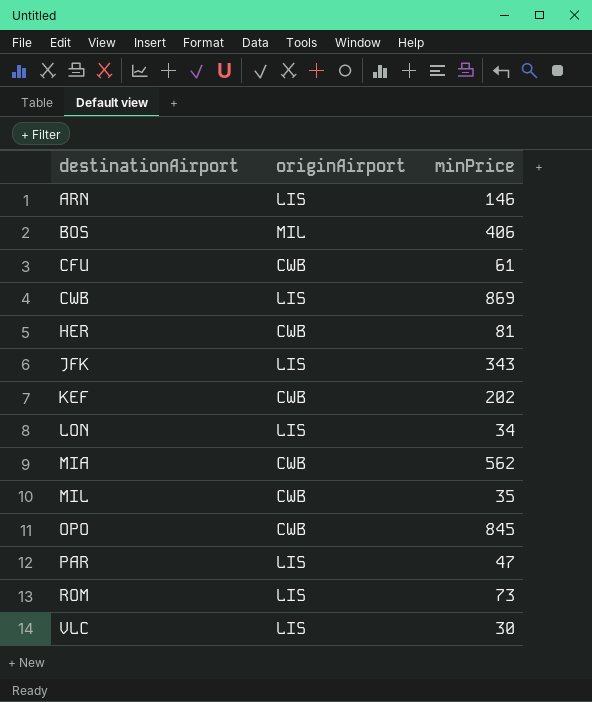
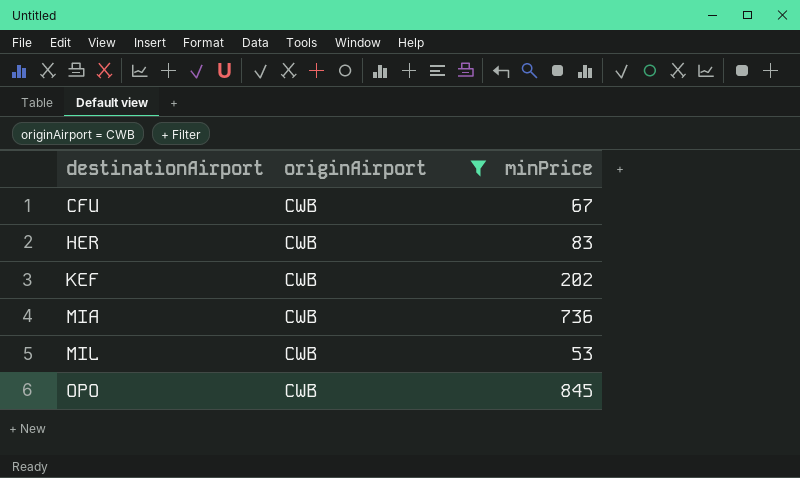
filter: none -> originAirport = CWB
CFU | minPrice: 61 -> 67
HER | minPrice: 81 -> 83
MIA | minPrice: 562 -> 736
MIL | minPrice: 35 -> 53

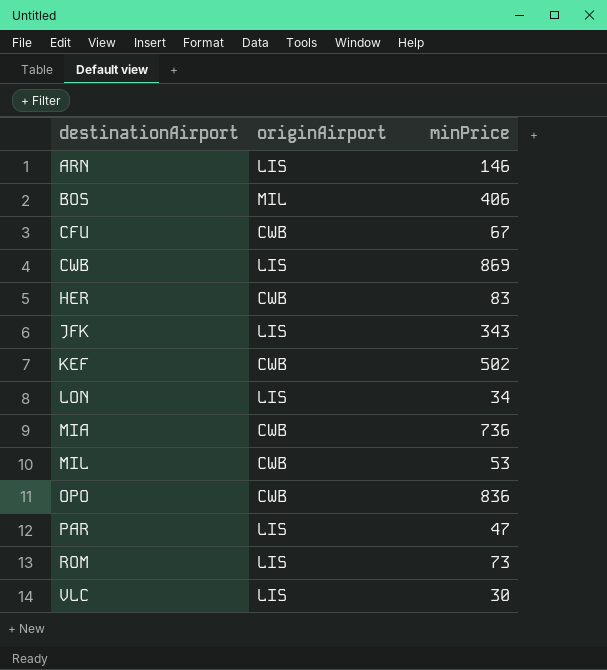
filter: originAirport = CWB -> none
KEF | minPrice: 202 -> 502
OPO | minPrice: 845 -> 836

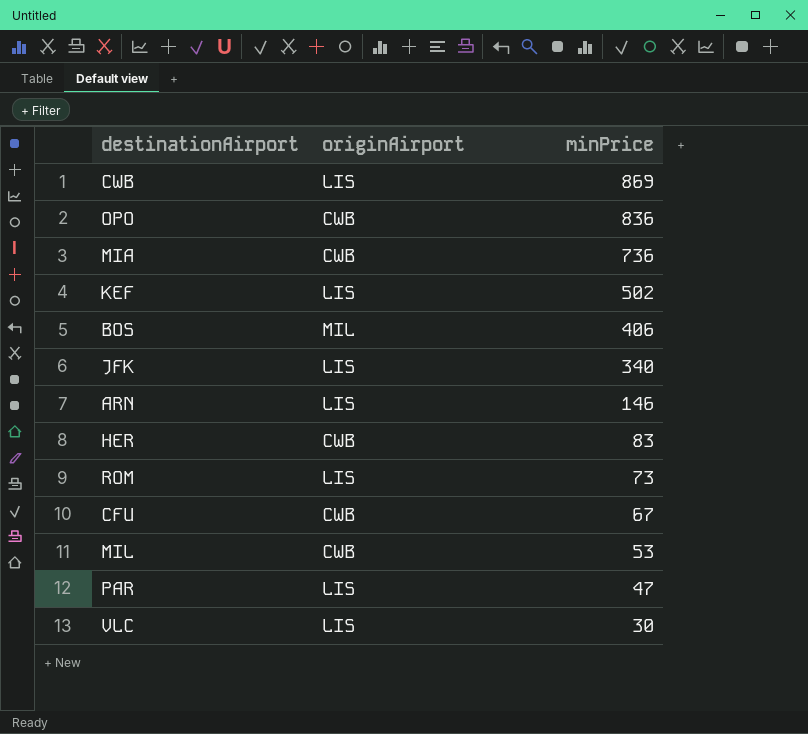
row order: destinationAirport ascending -> minPrice descending
row LON: LIS | 34 -> none
KEF | originAirport: CWB -> LIS
JFK | minPrice: 343 -> 340

